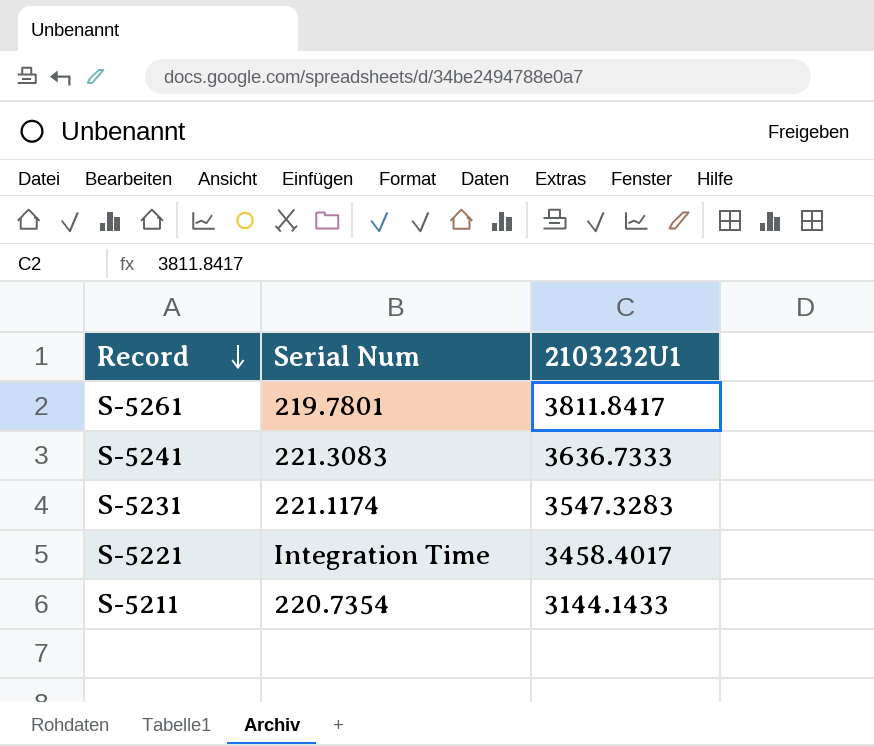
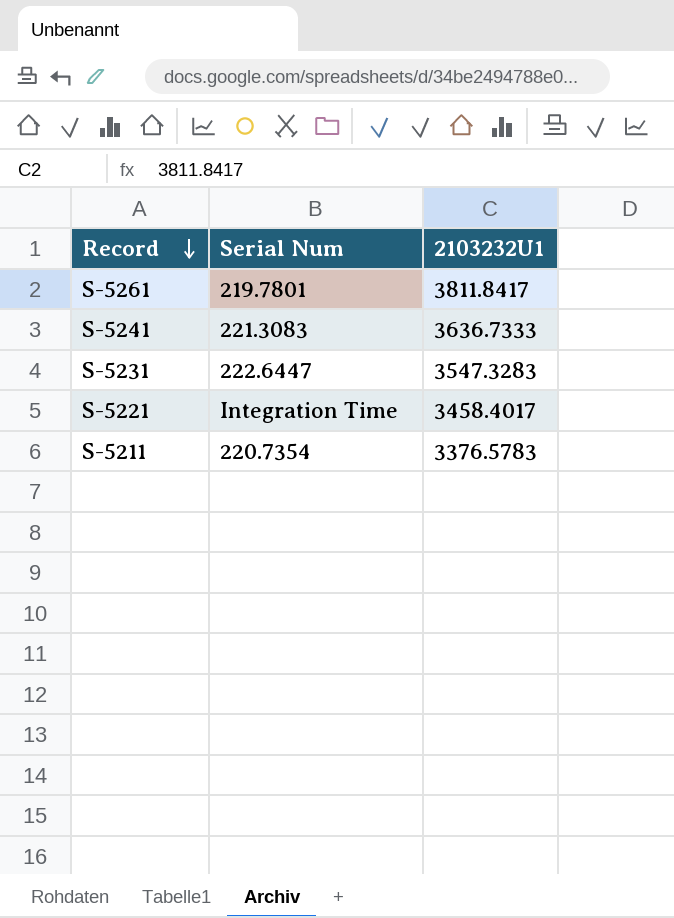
S-5231 | Serial Num: 221.1174 -> 222.6447
S-5211 | 2103232U1: 3144.1433 -> 3376.5783

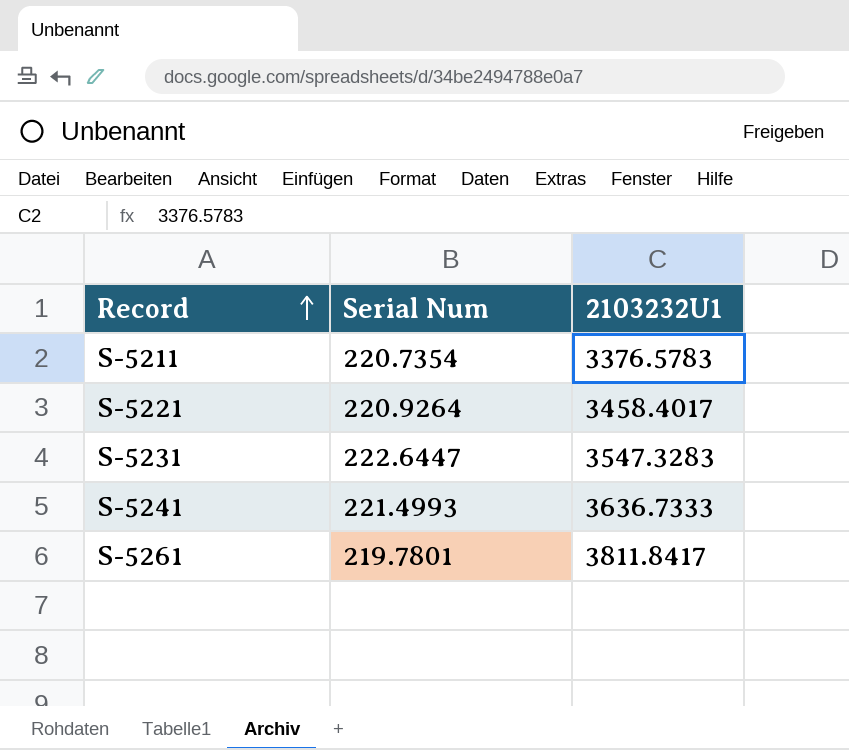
row order: Record descending -> Record ascending
S-5221 | Serial Num: Integration Time -> 220.9264
S-5241 | Serial Num: 221.3083 -> 221.4993

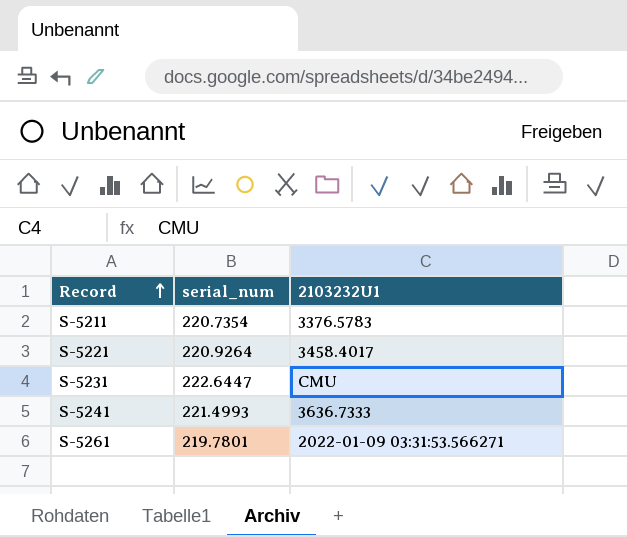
column name: Serial Num -> serial_num
S-5231 | 2103232U1: 3547.3283 -> CMU
S-5261 | 2103232U1: 3811.8417 -> 2022-01-09 03:31:53.566271

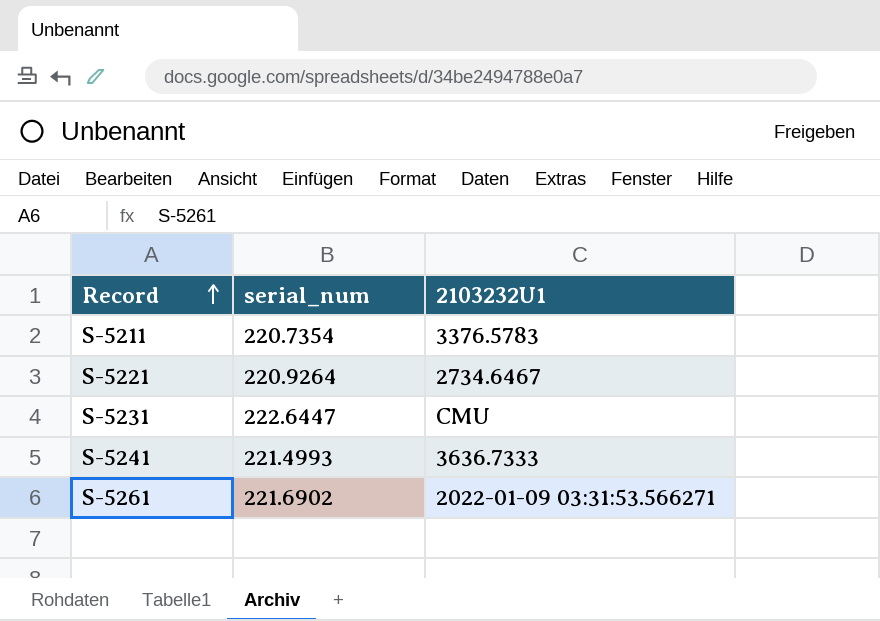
S-5221 | 2103232U1: 3458.4017 -> 2734.6467
S-5261 | serial_num: 219.7801 -> 221.6902

